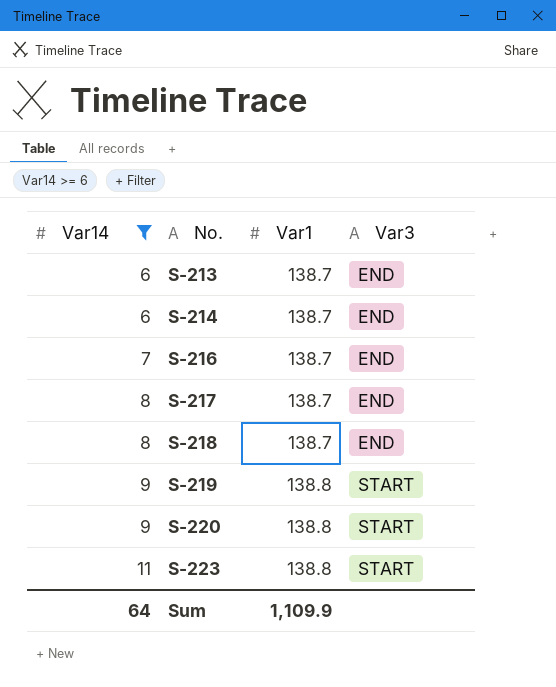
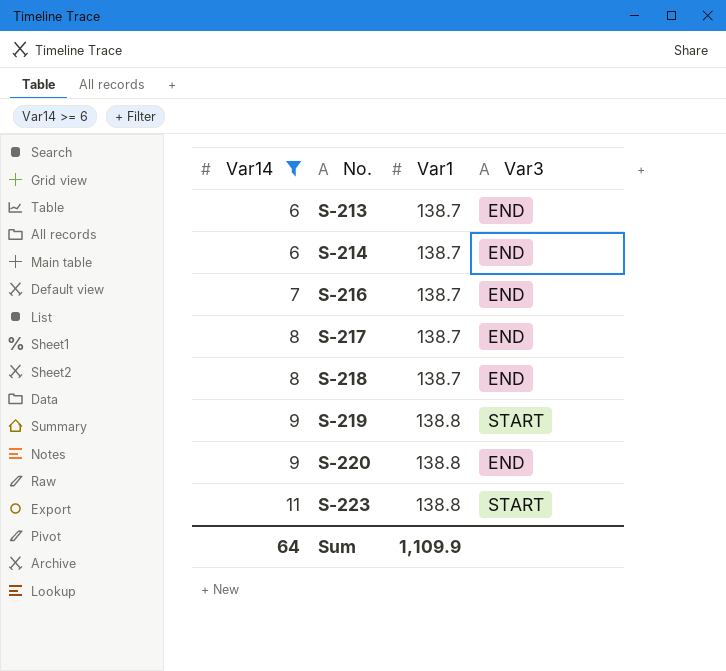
S-220 | Var3: START -> END

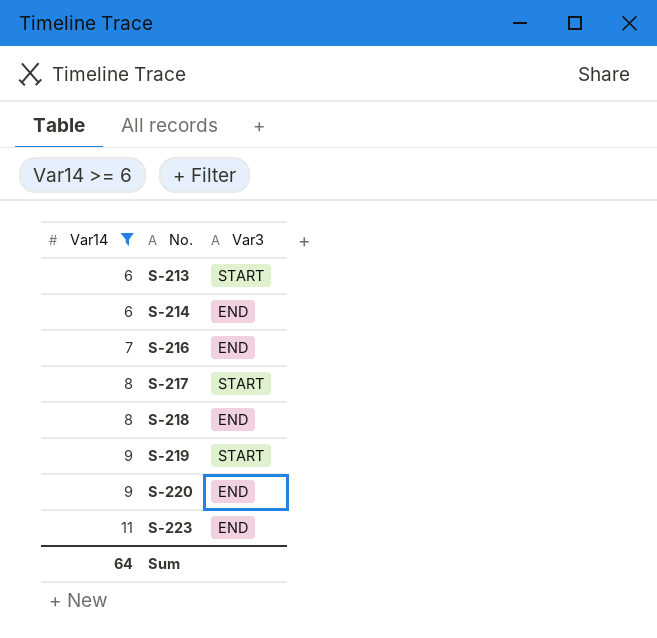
column Var1 | position: 3 -> none
S-213 | Var3: END -> START
S-217 | Var3: END -> START
S-223 | Var3: START -> END

